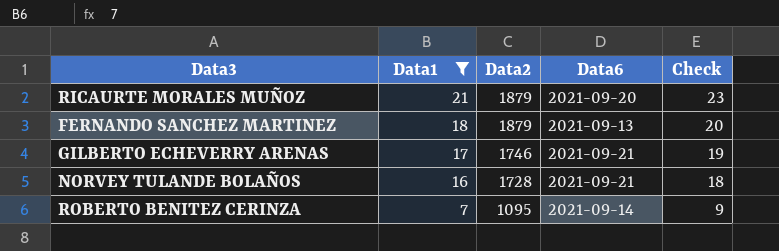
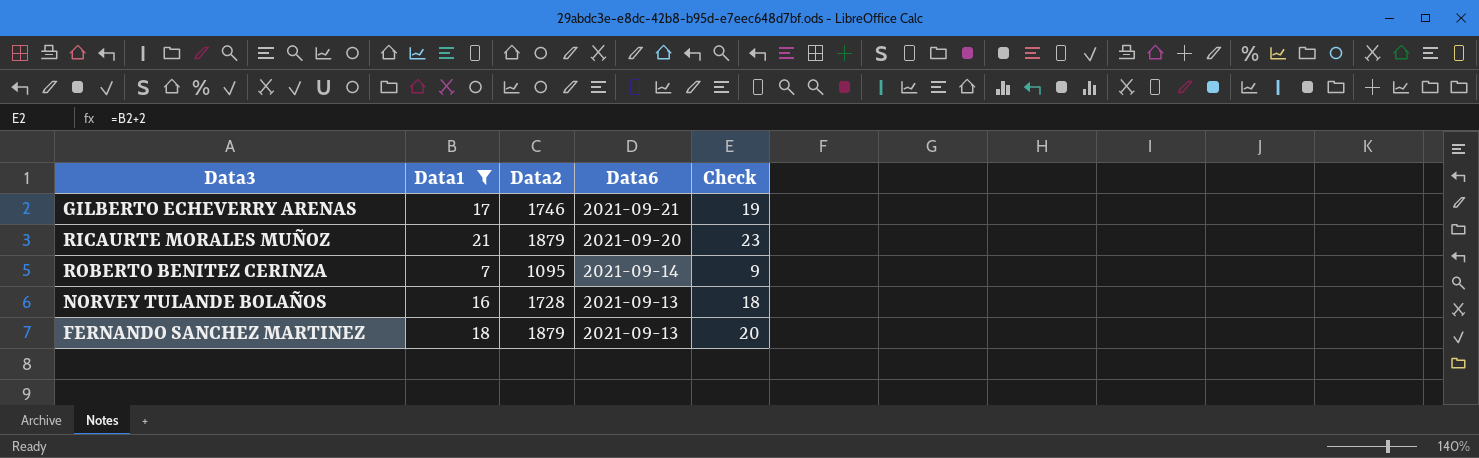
row order: Data1 descending -> Data6 descending
NORVEY TULANDE BOLAÑOS | Data6: 2021-09-21 -> 2021-09-13

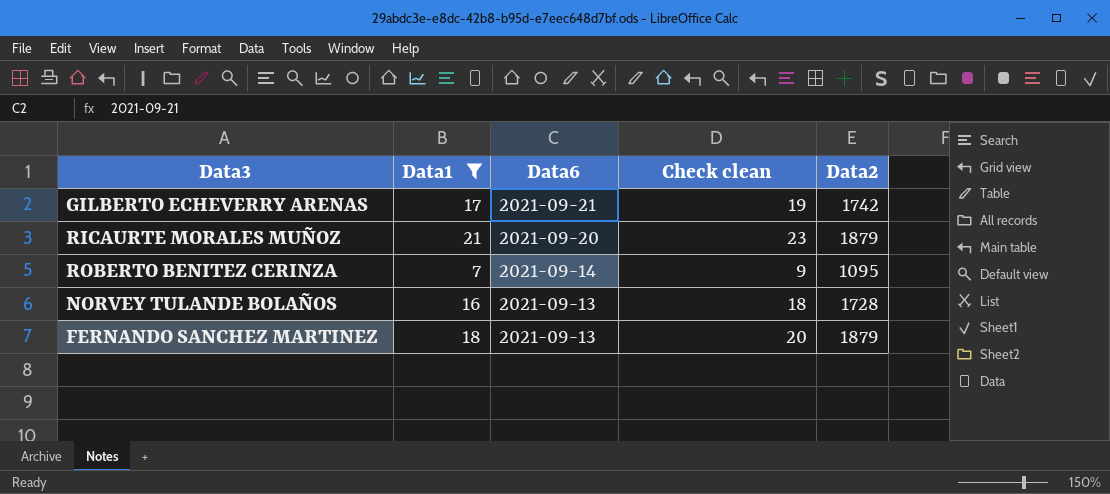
column name: Check -> Check clean
column Data2 | position: 3 -> 5
GILBERTO ECHEVERRY ARENAS | Data2: 1746 -> 1742

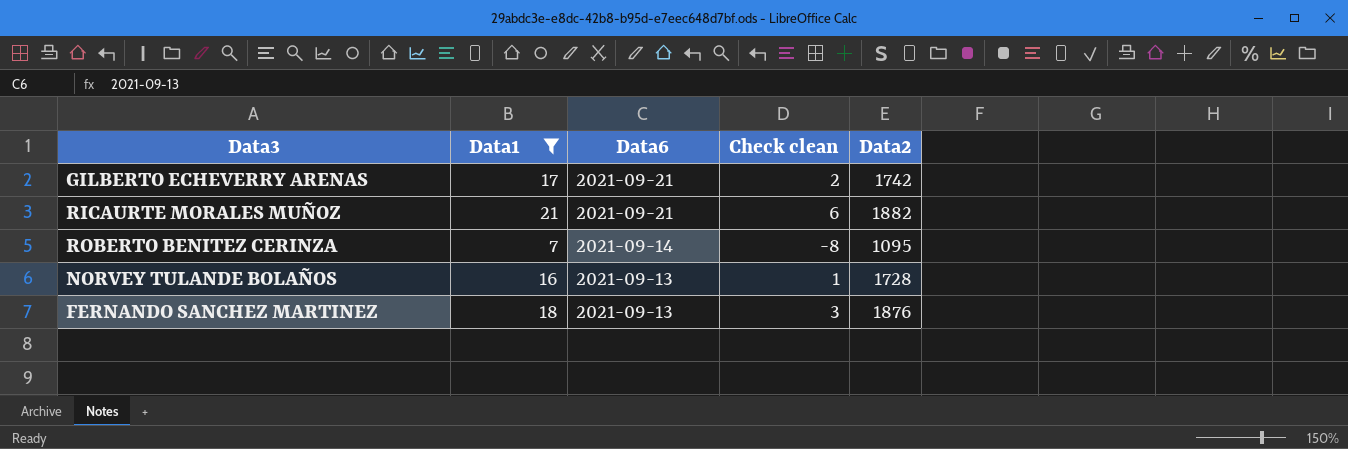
column Check clean | formula: [Data1] + 2 -> [Data1] - 15
RICAURTE MORALES MUÑOZ | Data6: 2021-09-20 -> 2021-09-21
RICAURTE MORALES MUÑOZ | Data2: 1879 -> 1882
FERNANDO SANCHEZ MARTINEZ | Data2: 1879 -> 1876

